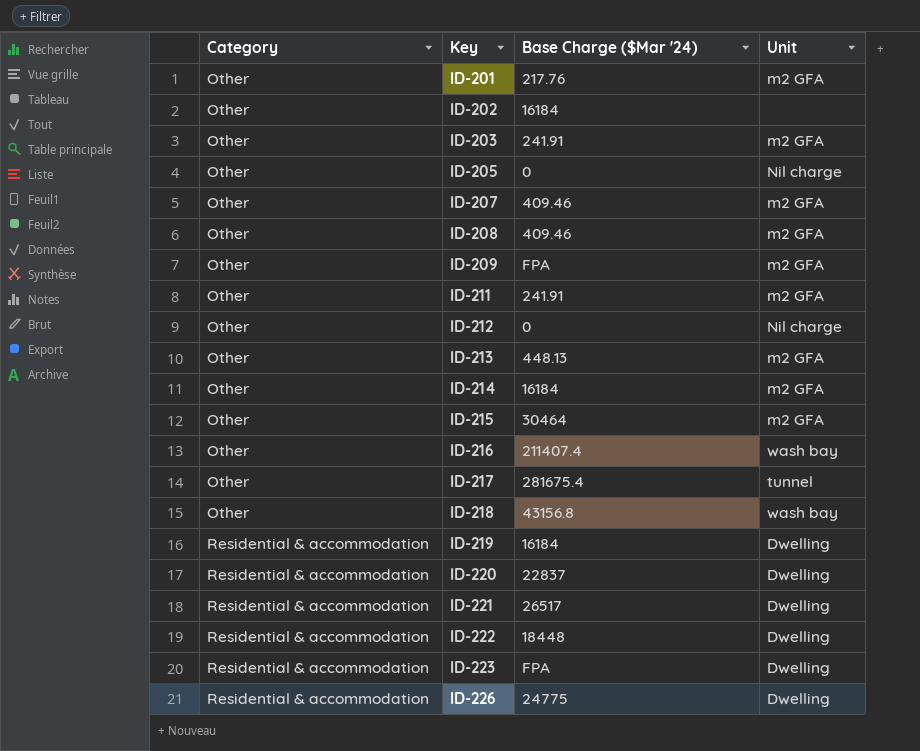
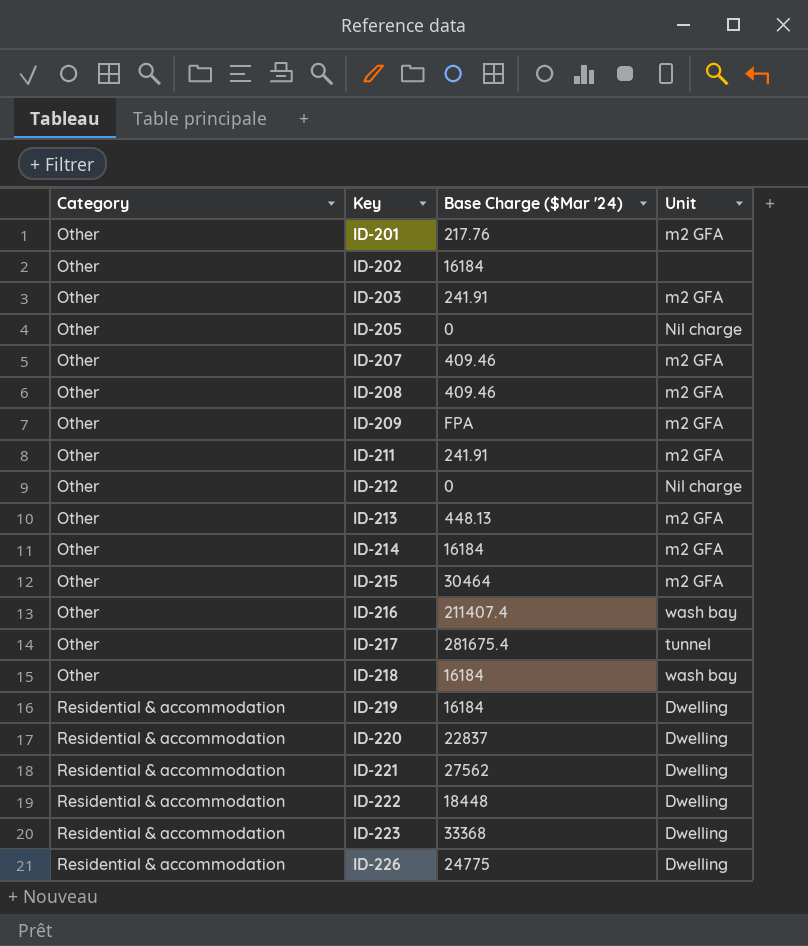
ID-218 | Base Charge ($Mar '24): 43156.8 -> 16184
ID-221 | Base Charge ($Mar '24): 26517 -> 27562
ID-223 | Base Charge ($Mar '24): FPA -> 33368

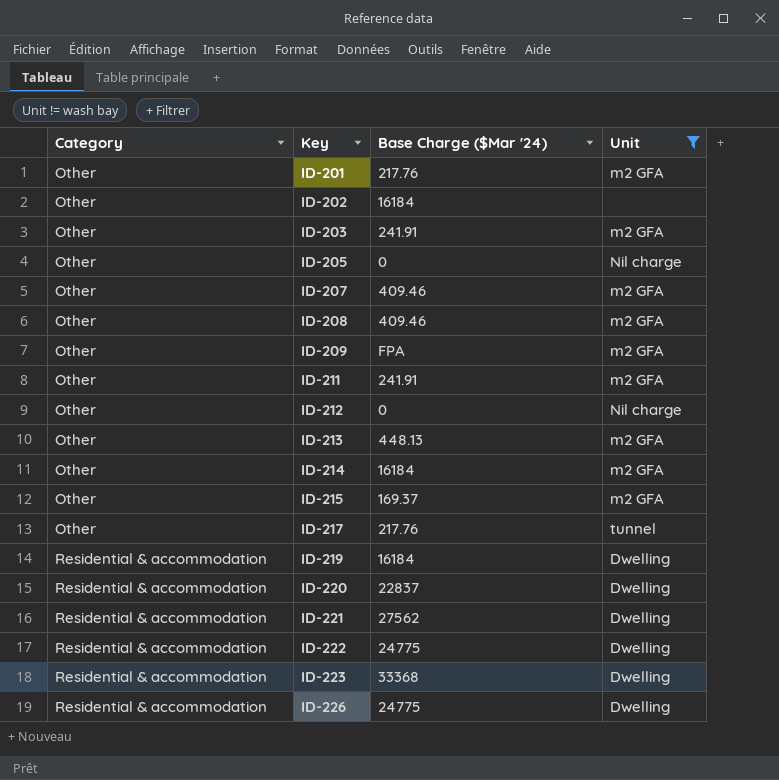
filter: none -> Unit != wash bay
ID-215 | Base Charge ($Mar '24): 30464 -> 169.37
ID-217 | Base Charge ($Mar '24): 281675.4 -> 217.76
ID-222 | Base Charge ($Mar '24): 18448 -> 24775

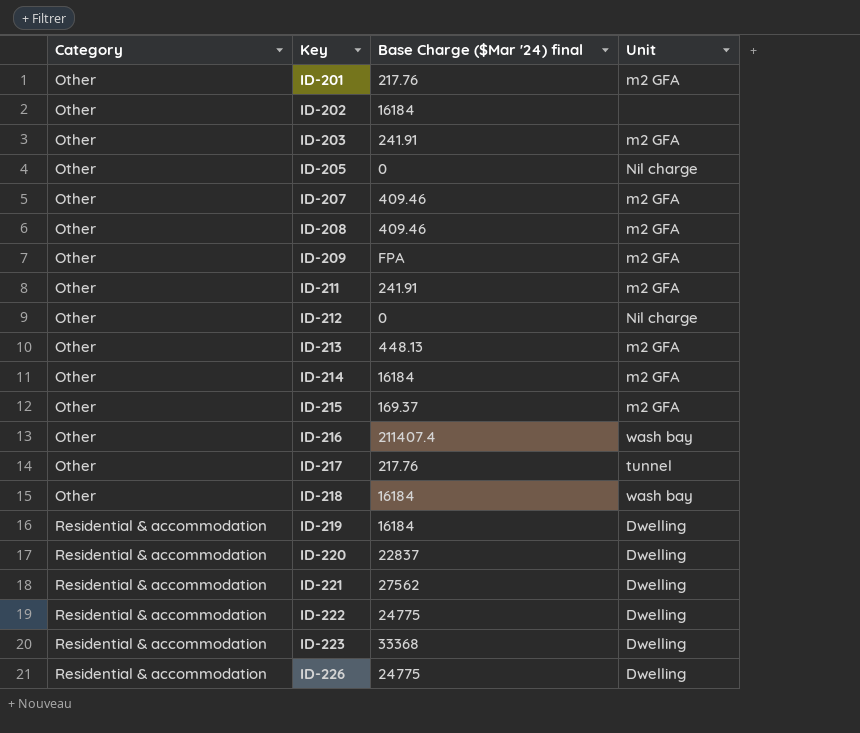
filter: Unit != wash bay -> none
column name: Base Charge ($Mar '24) -> Base Charge ($Mar '24) final

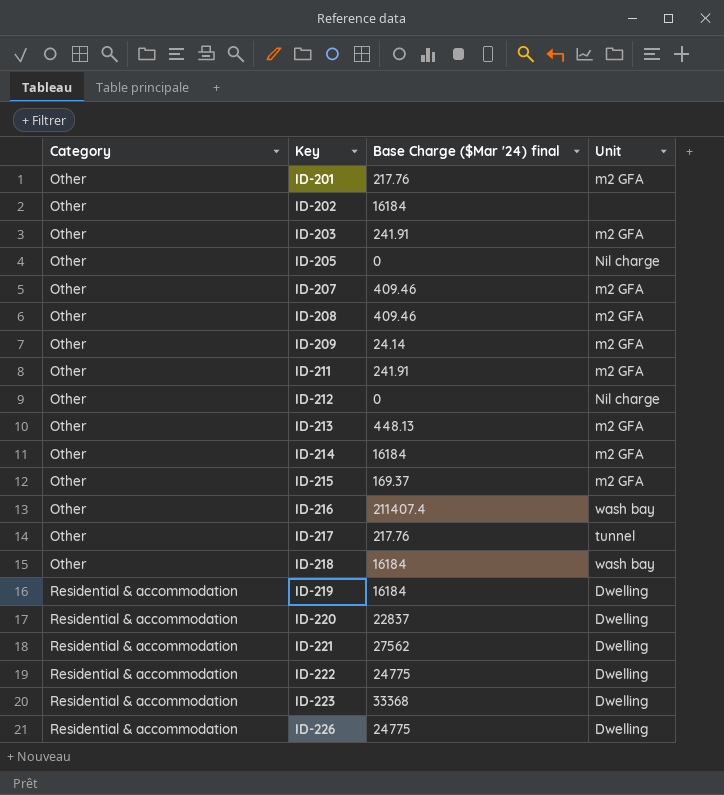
ID-209 | Base Charge ($Mar '24) final: FPA -> 24.14

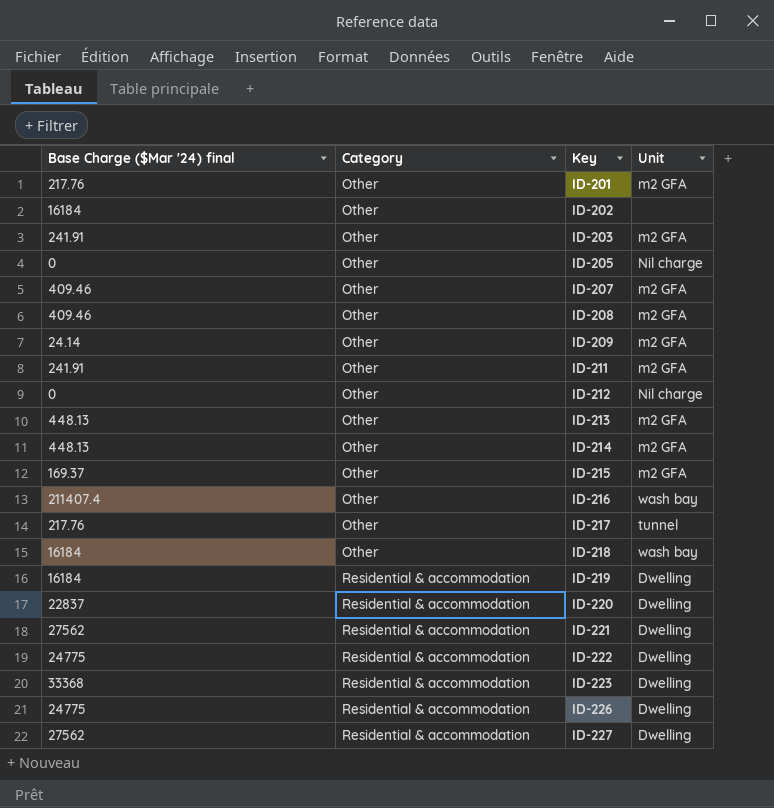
column Base Charge ($Mar '24) final | position: 3 -> 1
ID-214 | Base Charge ($Mar '24) final: 16184 -> 448.13
row ID-227: none -> 27562 | Residential & accommodation | Dwelling

